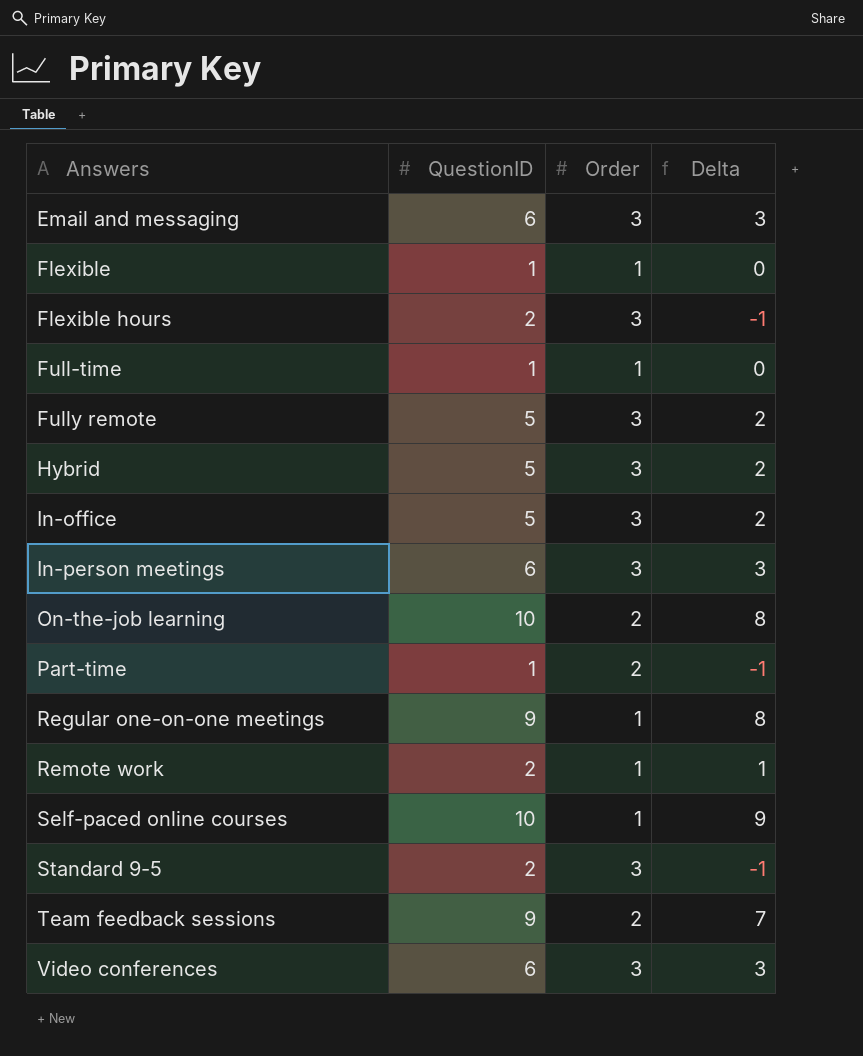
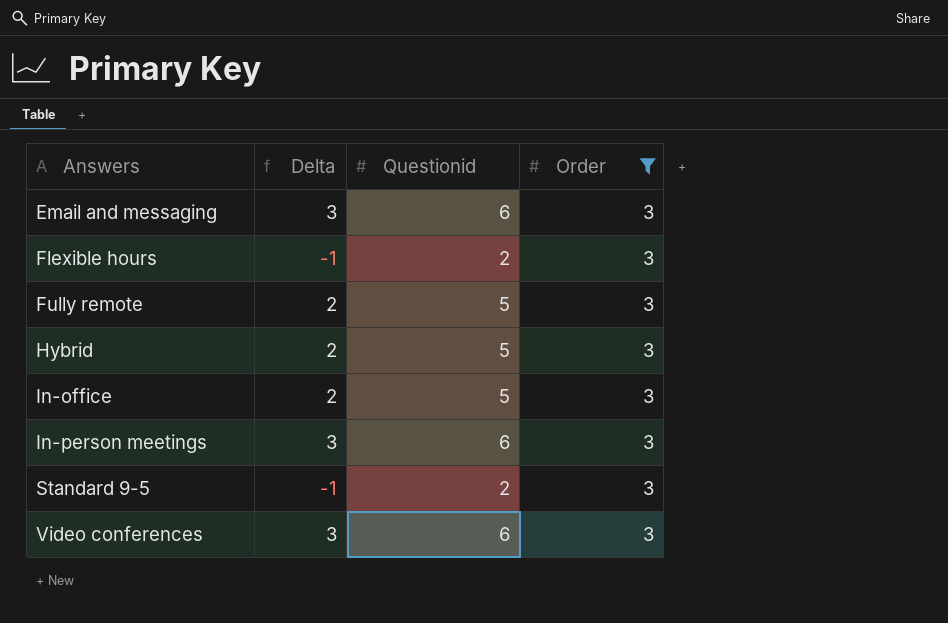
filter: none -> Order = 3
column Delta | position: 4 -> 2
column name: QuestionID -> Questionid

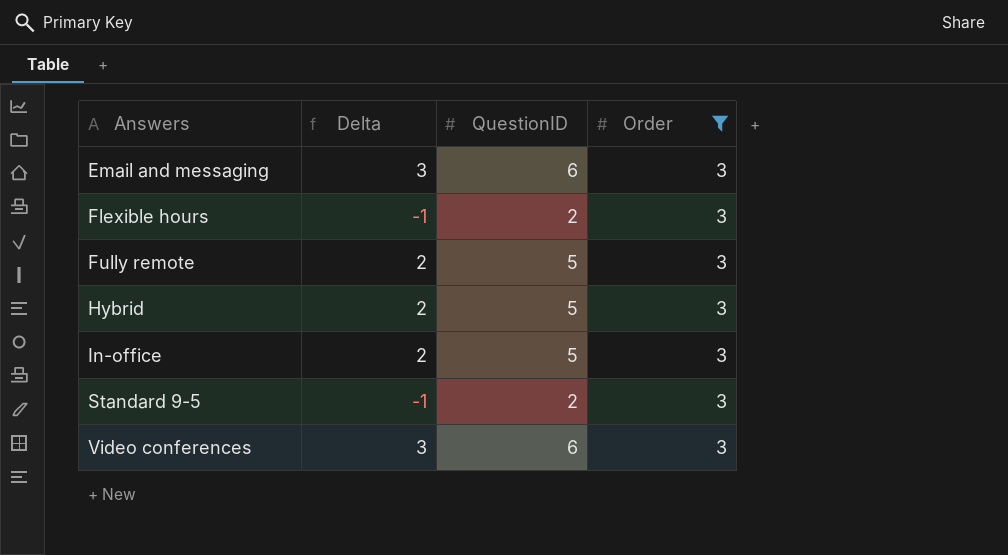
column name: Questionid -> QuestionID
row In-person meetings: 3 | 6 | 3 -> none

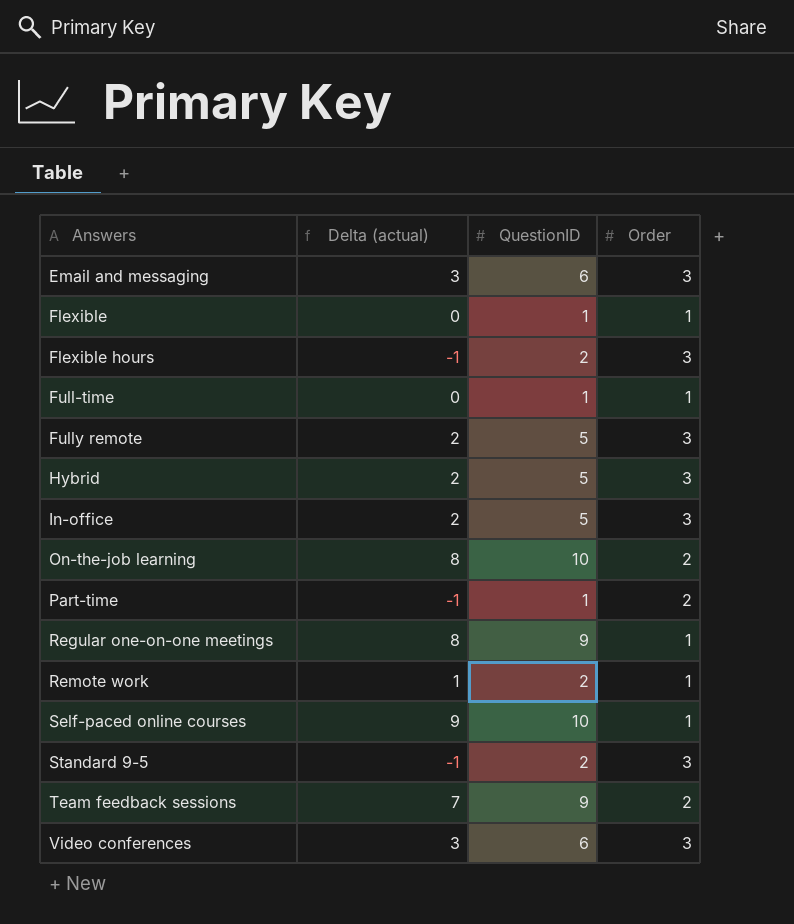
filter: Order = 3 -> none
column name: Delta -> Delta (actual)

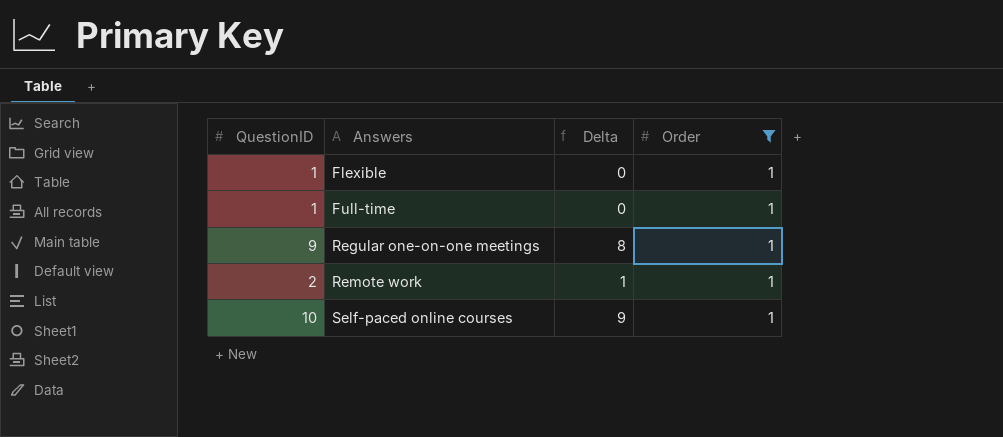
filter: none -> Order = 1
column QuestionID | position: 3 -> 1
column name: Delta (actual) -> Delta

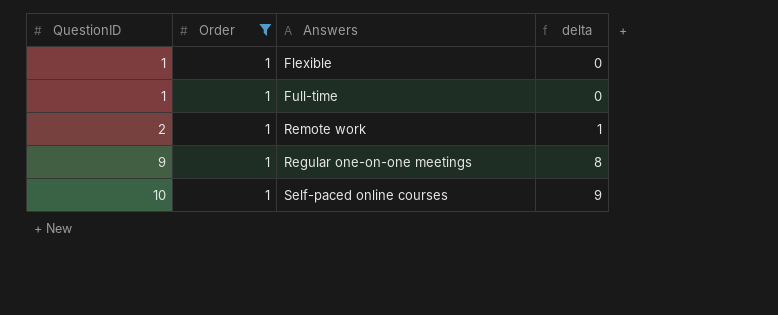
row order: Answers ascending -> QuestionID ascending
column Order | position: 4 -> 2
column name: Delta -> delta

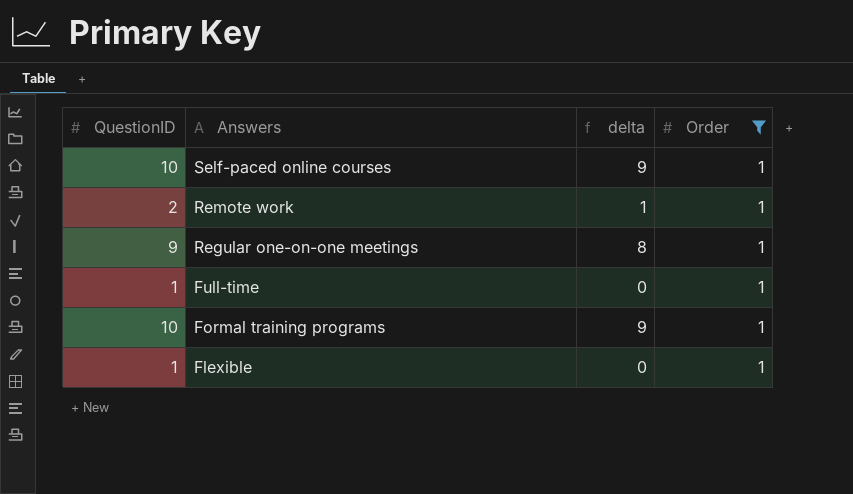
row order: QuestionID ascending -> Answers descending
column Order | position: 2 -> 4
row Formal training programs: none -> 10 | 9 | 1

